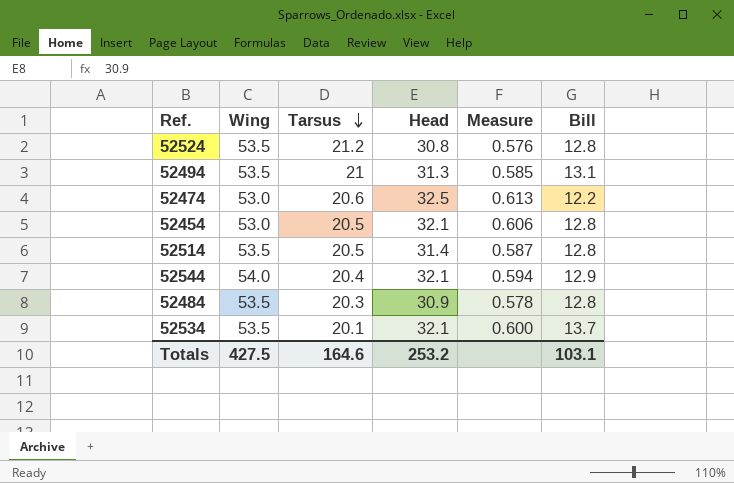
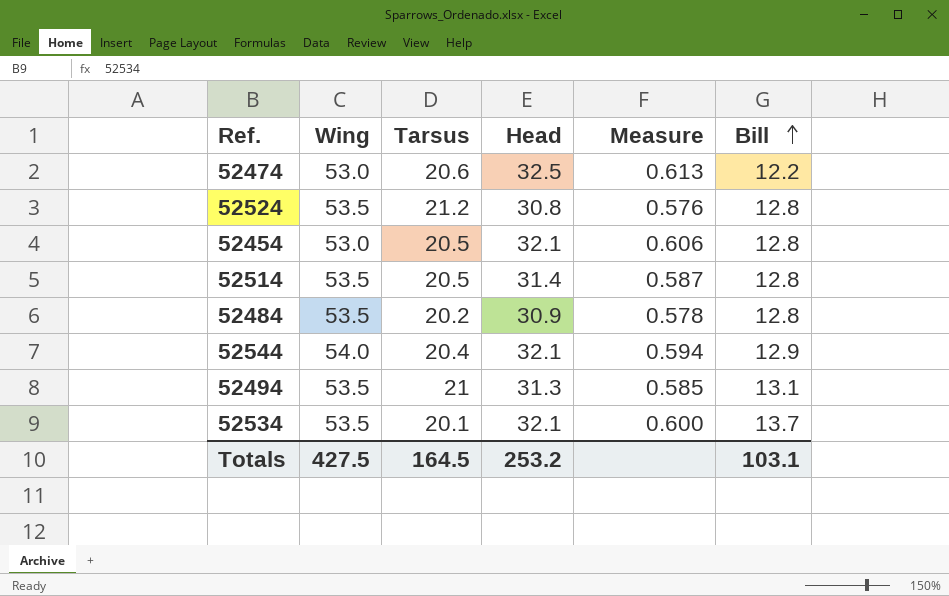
row order: Tarsus descending -> Bill ascending
52484 | Tarsus: 20.3 -> 20.2
Totals | Tarsus: 164.6 -> 164.5

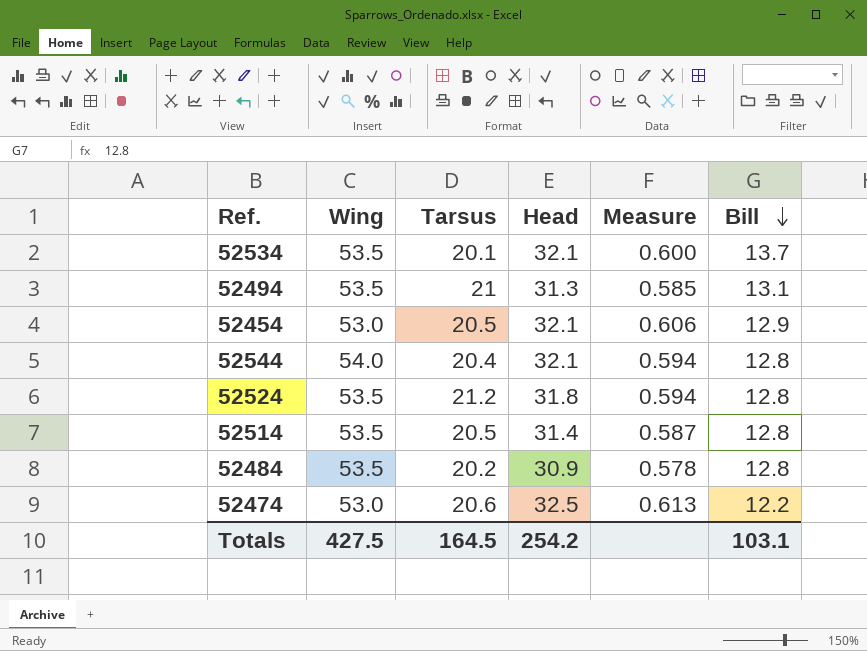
row order: Bill ascending -> Bill descending
52454 | Bill: 12.8 -> 12.9
52544 | Bill: 12.9 -> 12.8
52524 | Head: 30.8 -> 31.8
52524 | Measure: 0.576 -> 0.594
Totals | Head: 253.2 -> 254.2

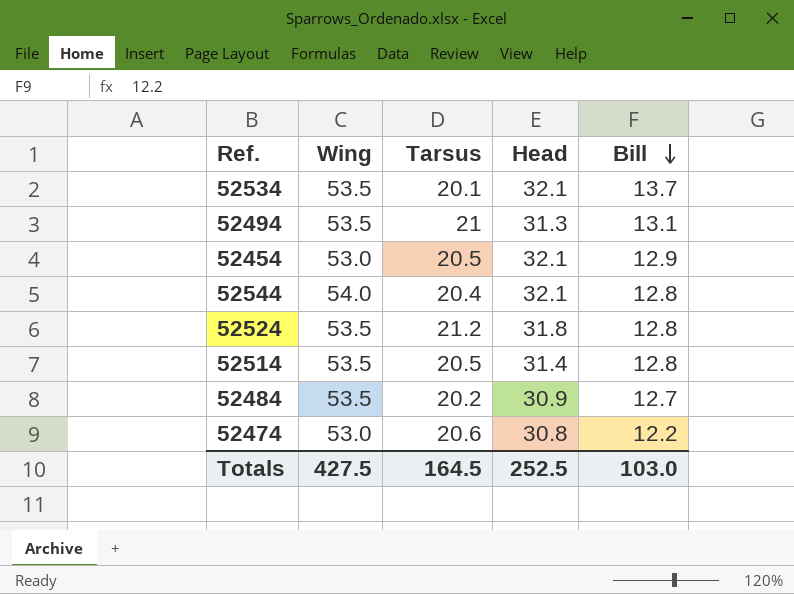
column Measure | formula: [Head] / [Wing] -> none
52484 | Bill: 12.8 -> 12.7
52474 | Head: 32.5 -> 30.8
Totals | Head: 254.2 -> 252.5
Totals | Bill: 103.1 -> 103.0

